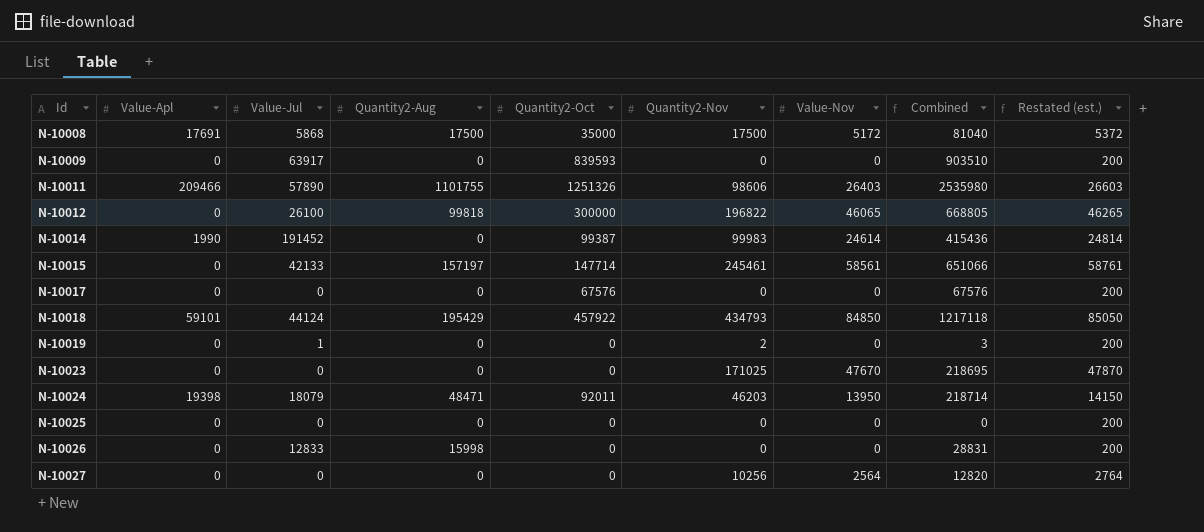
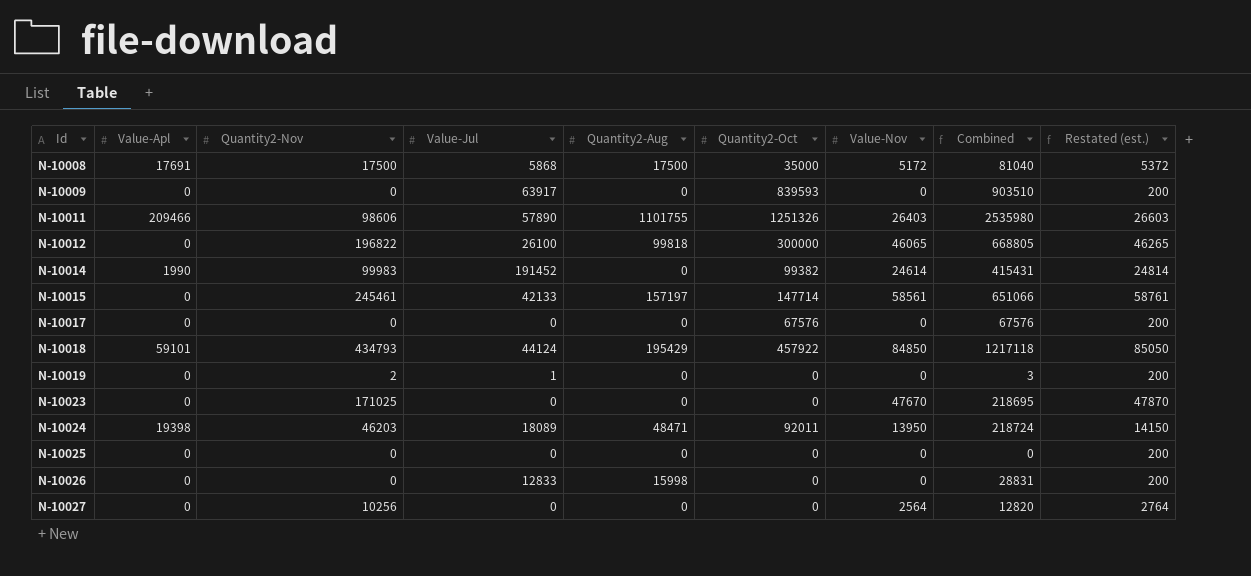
column Quantity2-Nov | position: 6 -> 3
N-10014 | Quantity2-Oct: 99387 -> 99382
N-10014 | Combined: 415436 -> 415431
N-10024 | Value-Jul: 18079 -> 18089
N-10024 | Combined: 218714 -> 218724

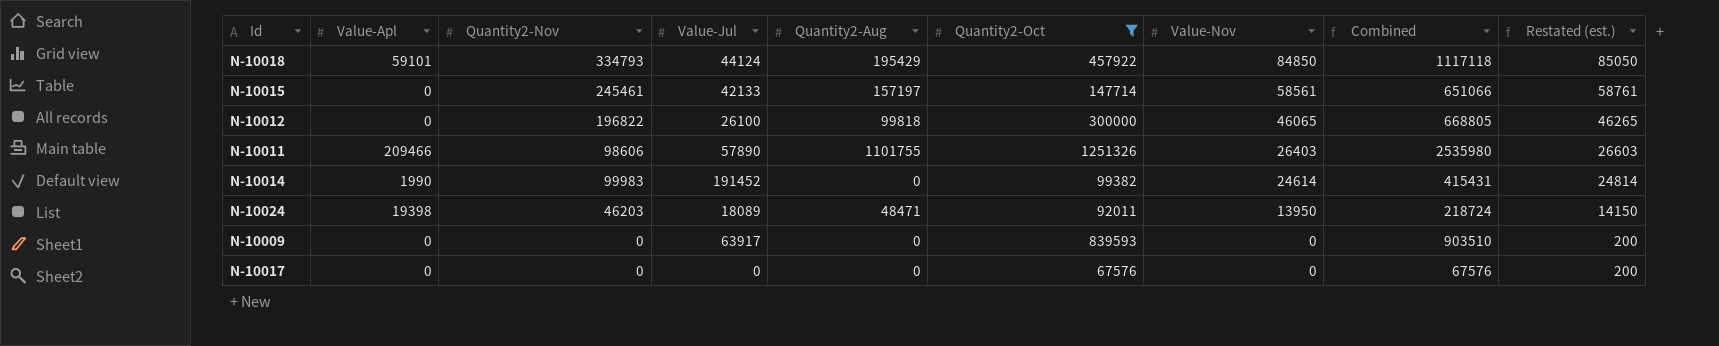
filter: none -> Quantity2-Oct >= 67576
row order: Id ascending -> Value-Nov descending
N-10018 | Quantity2-Nov: 434793 -> 334793
N-10018 | Combined: 1217118 -> 1117118

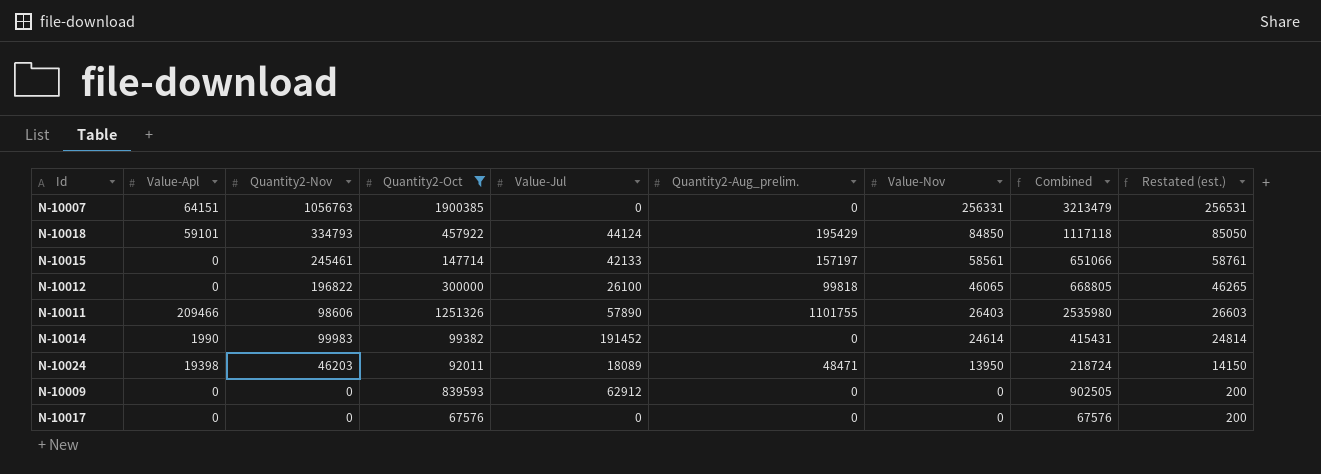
column Quantity2-Oct | position: 6 -> 4
column name: Quantity2-Aug -> Quantity2-Aug_prelim.
row N-10007: none -> 64151 | 1056763 | 1900385 | 0 | 0 | 256331 | 3213479 | 256531
N-10009 | Value-Jul: 63917 -> 62912
N-10009 | Combined: 903510 -> 902505

